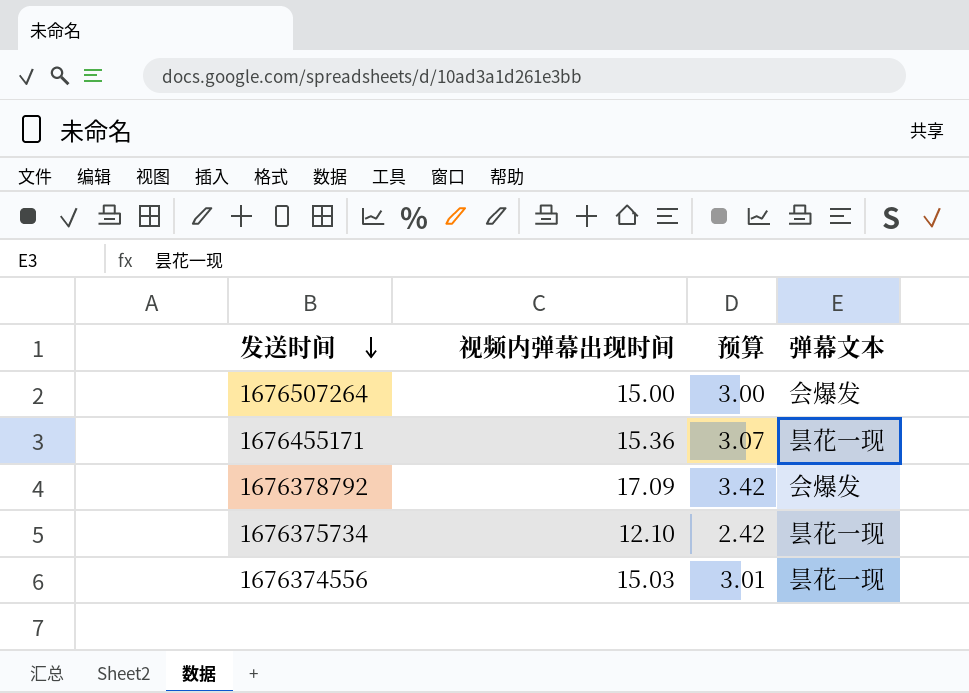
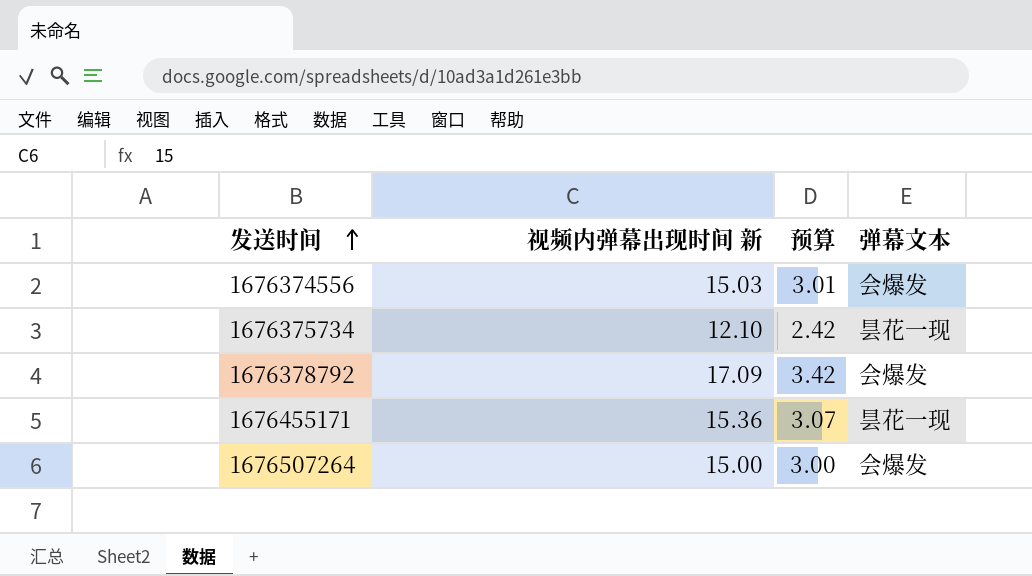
row order: 发送时间 descending -> 发送时间 ascending
column name: 视频内弹幕出现时间 -> 视频内弹幕出现时间 新
1676374556 | 弹幕文本: 昙花一现 -> 会爆发

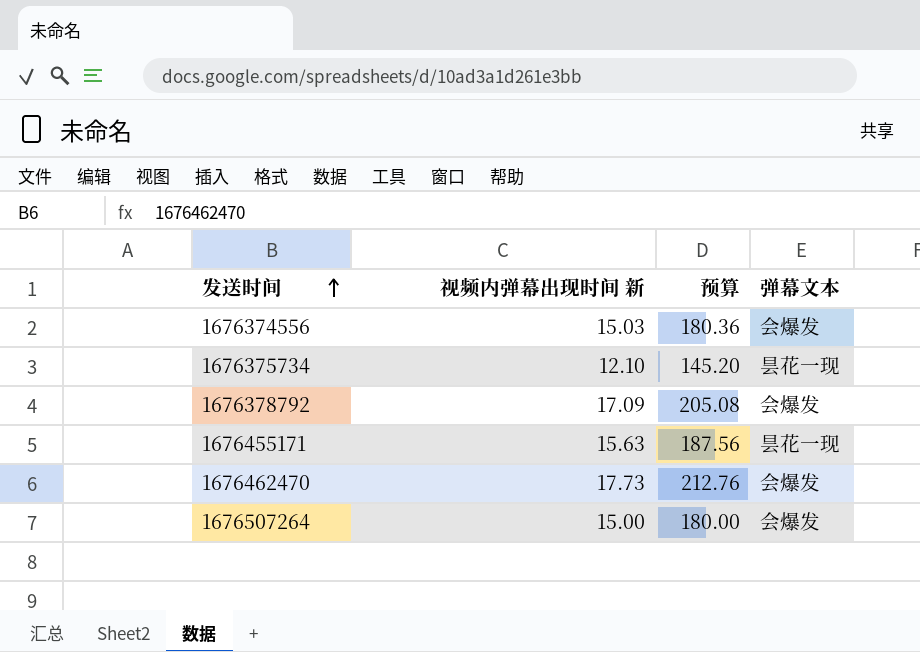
column 预算 | formula: [视频内弹幕出现时间 新] * 0.2 -> [视频内弹幕出现时间 新] * 12
1676455171 | 视频内弹幕出现时间 新: 15.36 -> 15.63
row 1676462470: none -> 17.73 | 212.76 | 会爆发

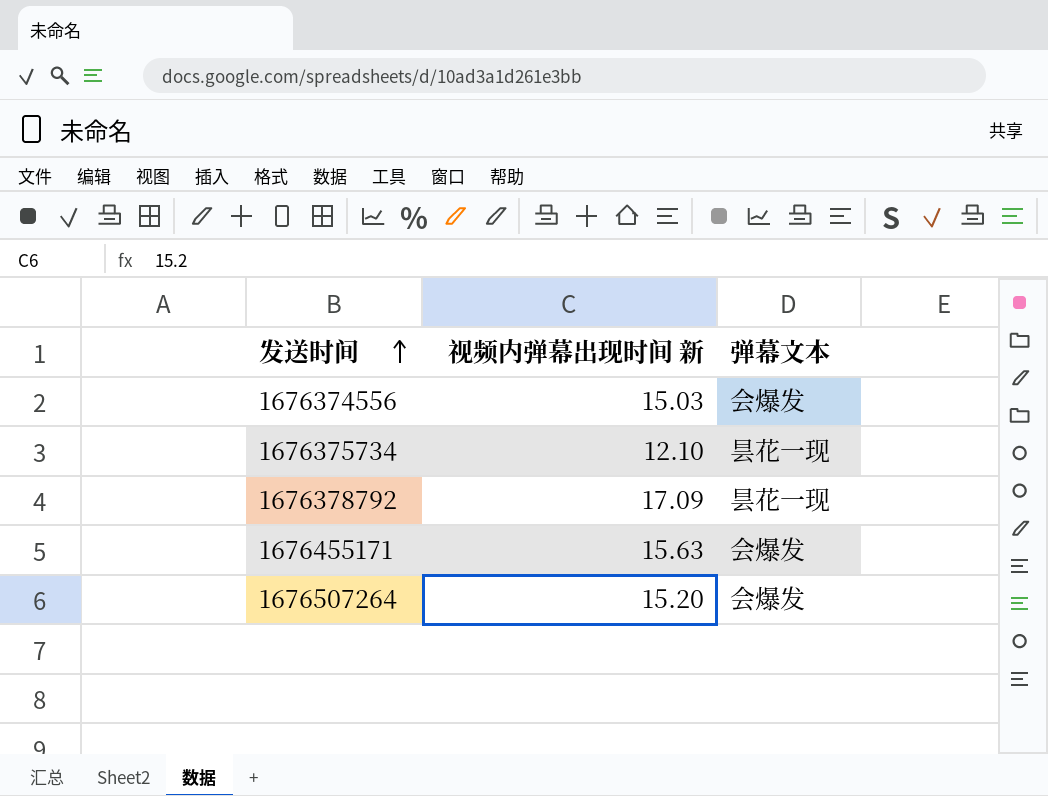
column 预算 | formula: [视频内弹幕出现时间 新] * 12 -> none
row 1676462470: 17.73 | 212.76 | 会爆发 -> none
1676378792 | 弹幕文本: 会爆发 -> 昙花一现
1676455171 | 弹幕文本: 昙花一现 -> 会爆发
1676507264 | 视频内弹幕出现时间 新: 15.00 -> 15.20

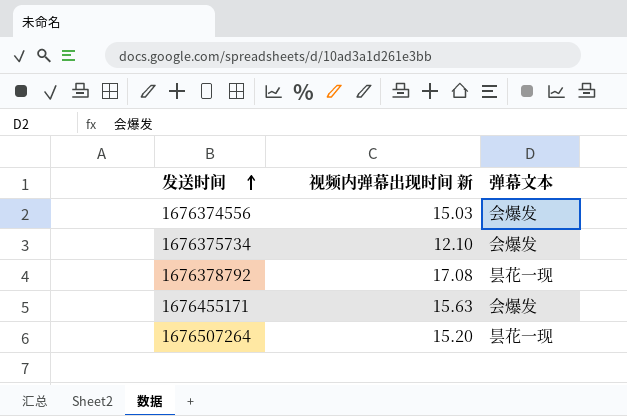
1676375734 | 弹幕文本: 昙花一现 -> 会爆发
1676378792 | 视频内弹幕出现时间 新: 17.09 -> 17.08
1676507264 | 弹幕文本: 会爆发 -> 昙花一现

